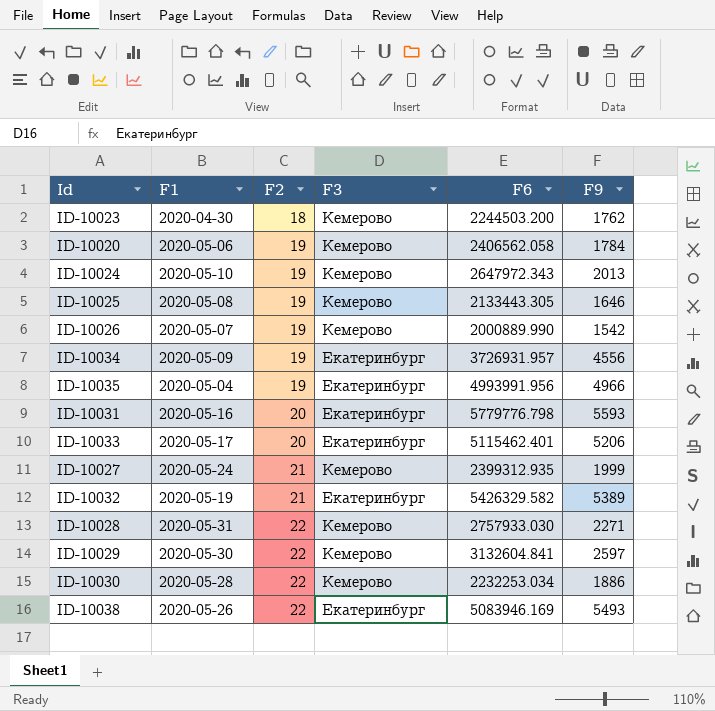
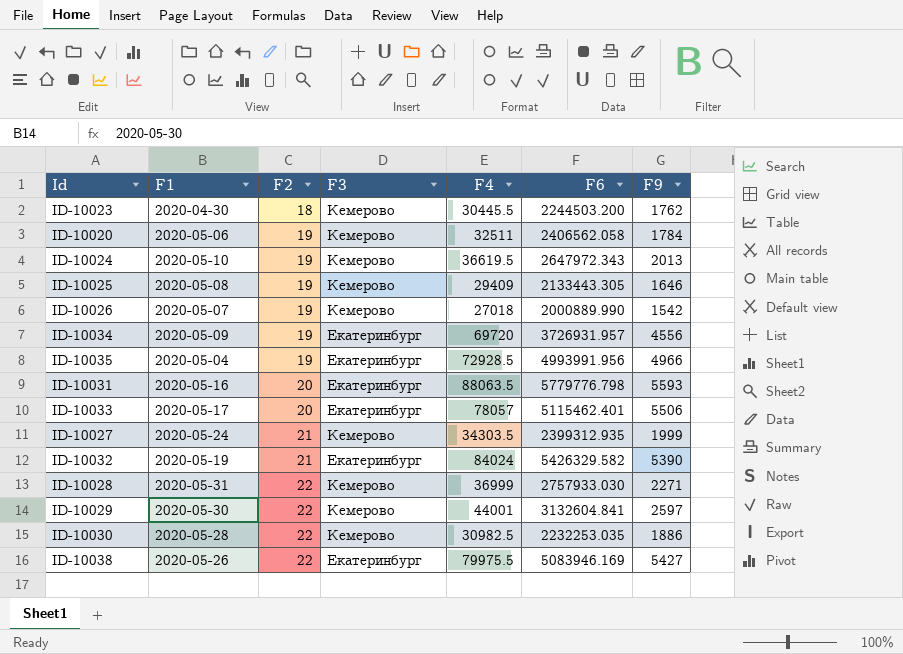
column F4 | position: none -> 5
ID-10033 | F9: 5206 -> 5506
ID-10032 | F9: 5389 -> 5390
ID-10030 | F6: 2232253.034 -> 2232253.035
ID-10038 | F9: 5493 -> 5427

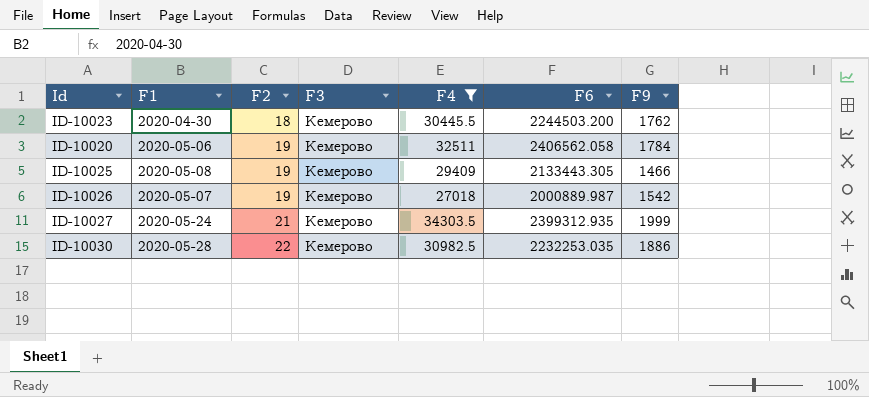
filter: none -> F4 <= 34303.5
ID-10025 | F9: 1646 -> 1466
ID-10026 | F6: 2000889.990 -> 2000889.987

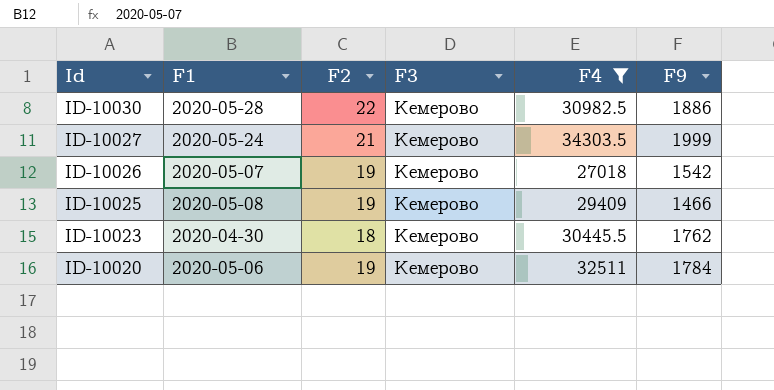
row order: F2 ascending -> Id descending
column F6 | position: 6 -> none

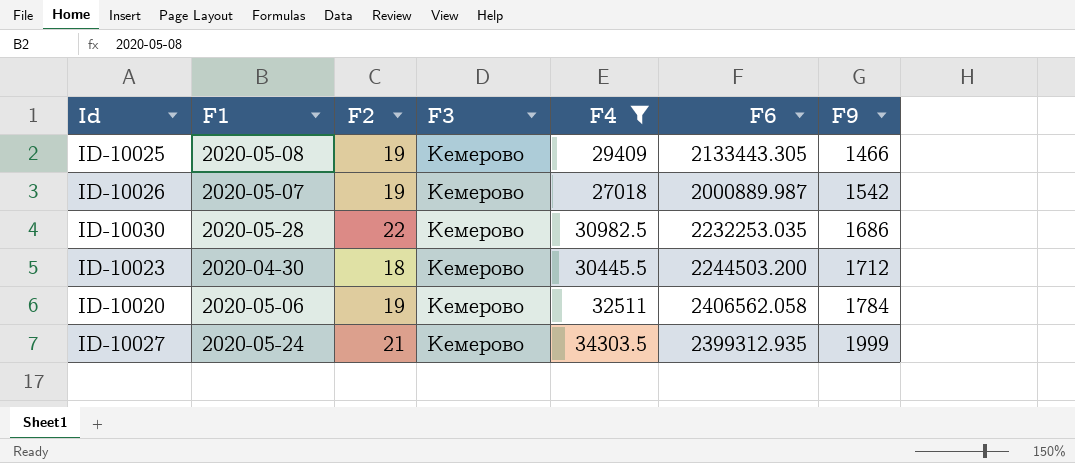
row order: Id descending -> F9 ascending
column F6 | position: none -> 6
ID-10030 | F9: 1886 -> 1686
ID-10023 | F9: 1762 -> 1712

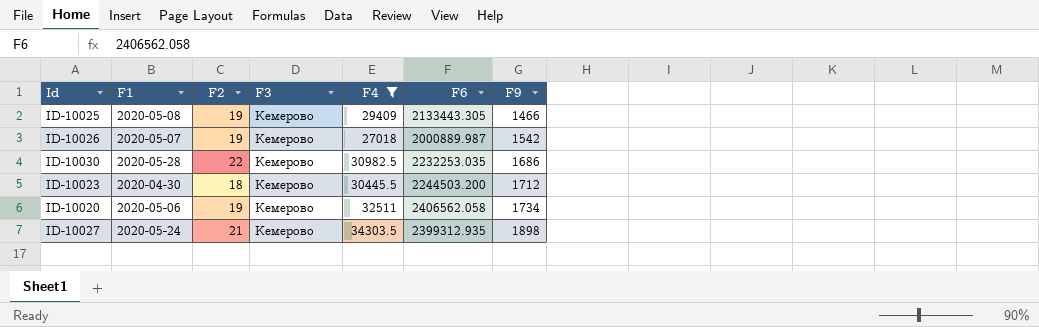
ID-10020 | F9: 1784 -> 1734
ID-10027 | F9: 1999 -> 1898

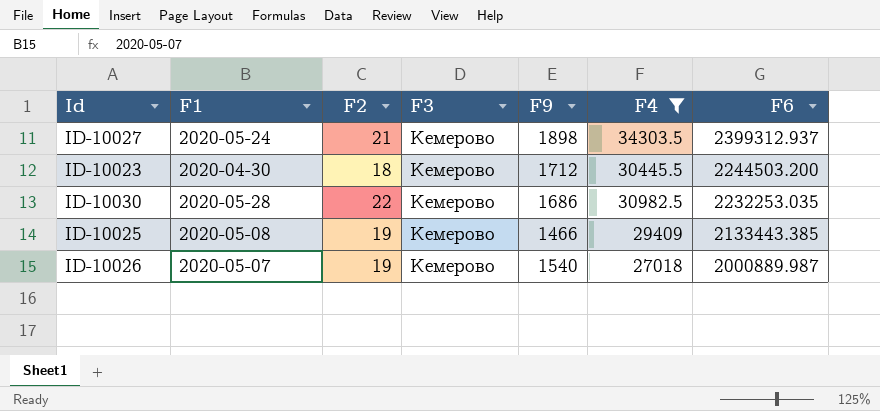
row order: F9 ascending -> F6 descending
column F9 | position: 7 -> 5
row ID-10020: 2020-05-06 | 19 | Кемерово | 32511 | 2406562.058 | 1734 -> none
ID-10027 | F6: 2399312.935 -> 2399312.937
ID-10025 | F6: 2133443.305 -> 2133443.385
ID-10026 | F9: 1542 -> 1540

